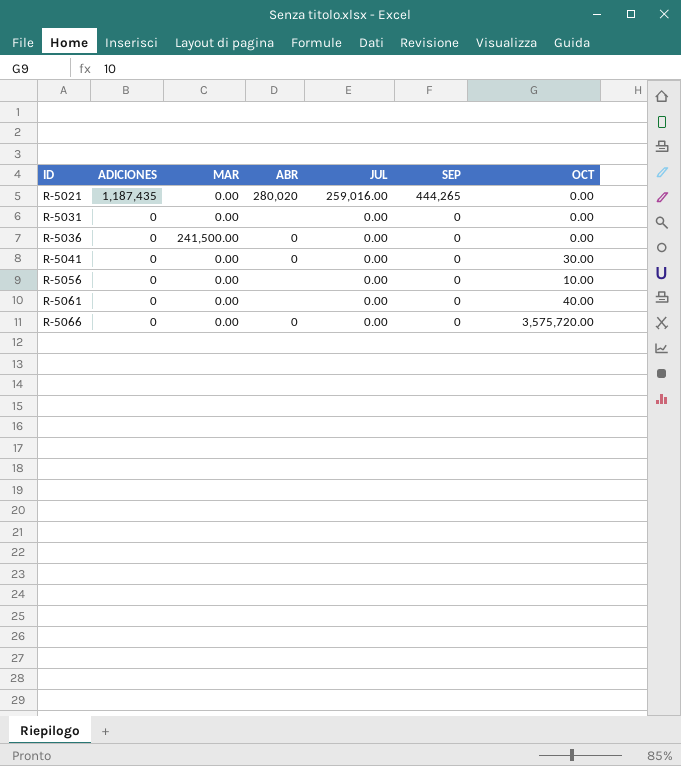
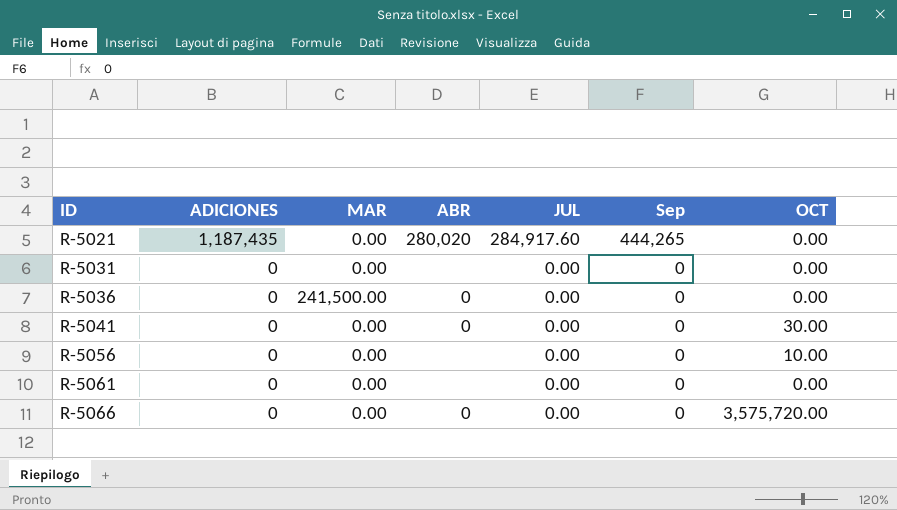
column name: SEP -> Sep
R-5021 | JUL: 259,016.00 -> 284,917.60
R-5061 | OCT: 40.00 -> 0.00

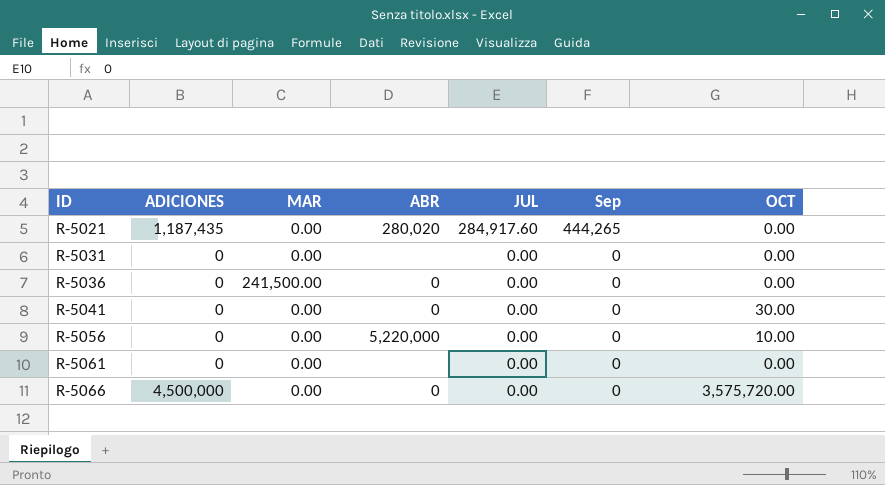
R-5056 | ABR: none -> 5,220,000
R-5066 | ADICIONES: 0 -> 4,500,000

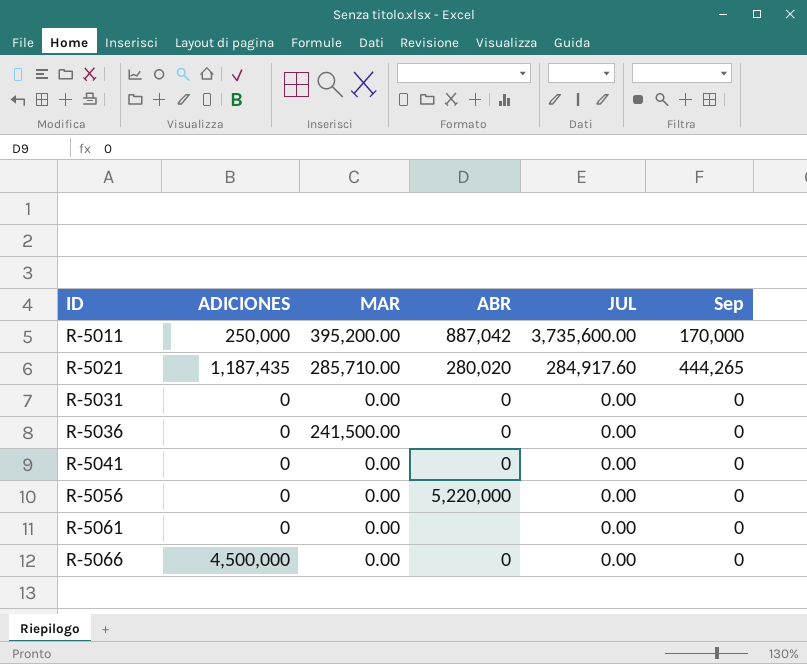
column OCT | position: 7 -> none
row R-5011: none -> 250,000 | 395,200.00 | 887,042 | 3,735,600.00 | 170,000
R-5021 | MAR: 0.00 -> 285,710.00
R-5031 | ABR: none -> 0

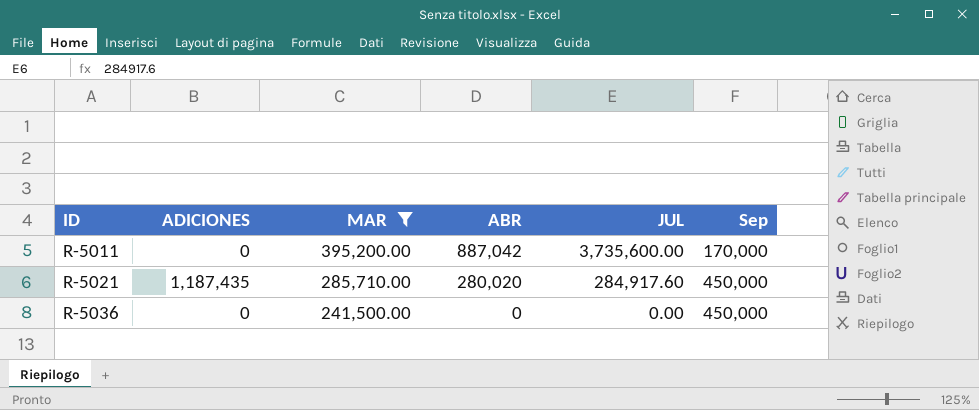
filter: none -> MAR != 0.00
R-5011 | ADICIONES: 250,000 -> 0
R-5021 | Sep: 444,265 -> 450,000
R-5036 | Sep: 0 -> 450,000

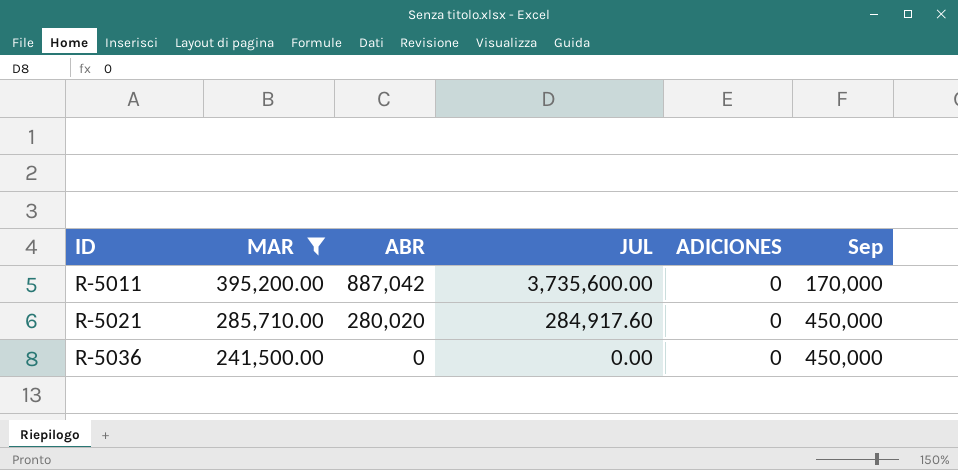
column ADICIONES | position: 2 -> 5
R-5021 | ADICIONES: 1,187,435 -> 0

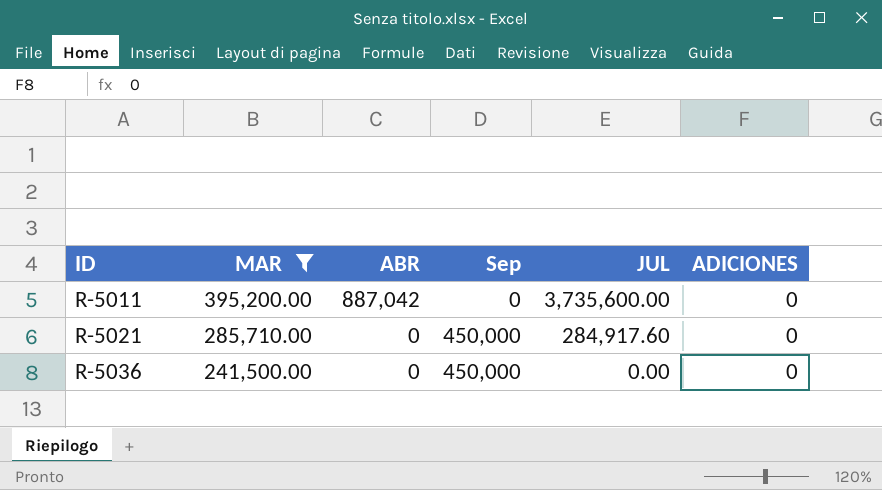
column Sep | position: 6 -> 4
R-5011 | Sep: 170,000 -> 0
R-5021 | ABR: 280,020 -> 0

